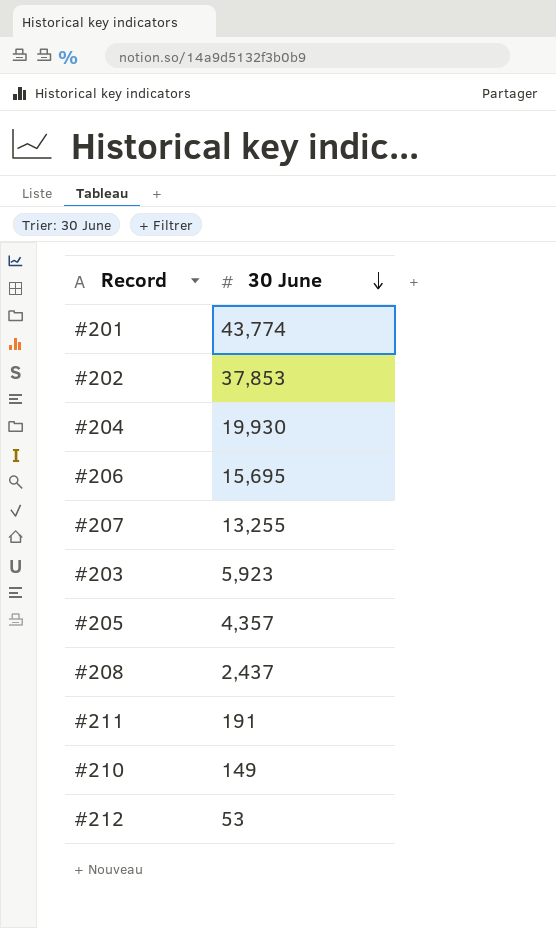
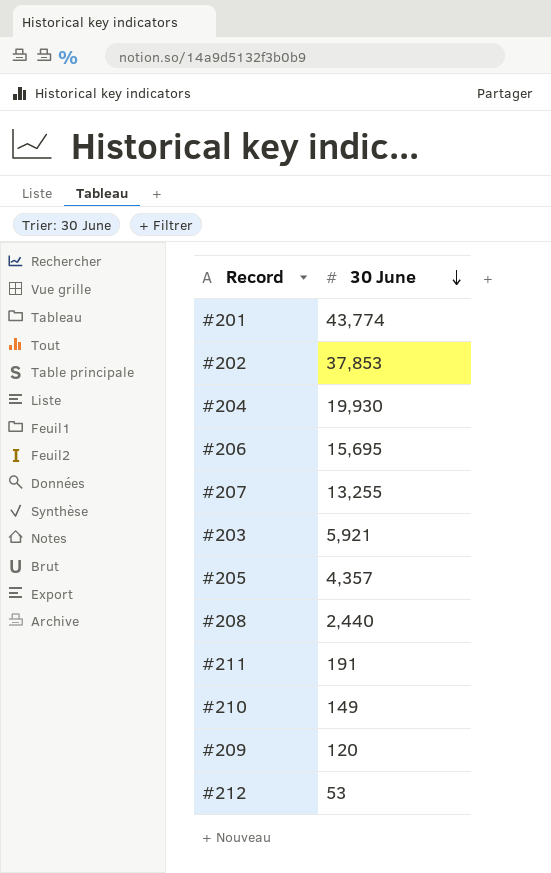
#203 | 30 June: 5,923 -> 5,921
#208 | 30 June: 2,437 -> 2,440
row #209: none -> 120

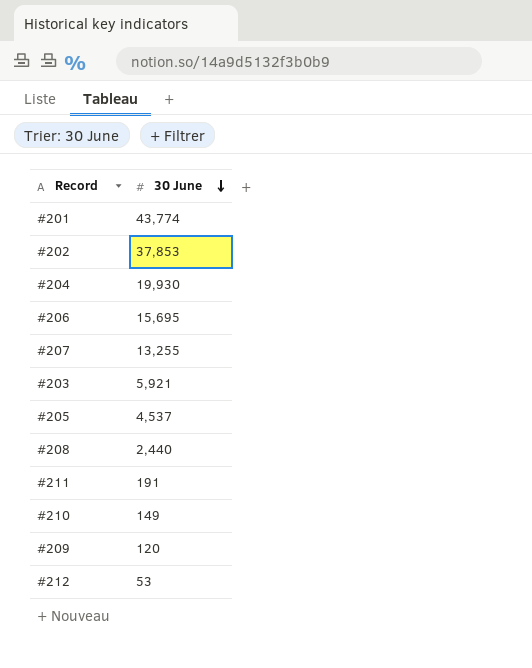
#205 | 30 June: 4,357 -> 4,537

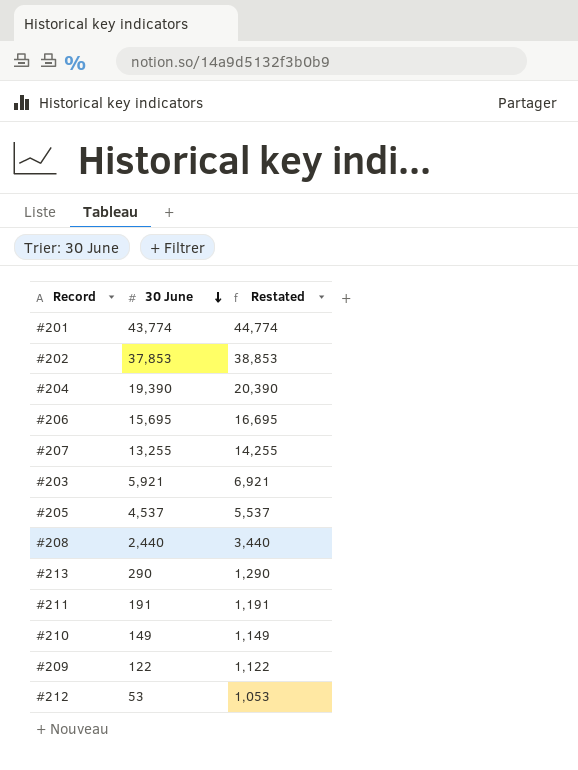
column Restated | formula: none -> [30 June] + 1000
#204 | 30 June: 19,930 -> 19,390
row #213: none -> 290 | 1,290
#209 | 30 June: 120 -> 122

